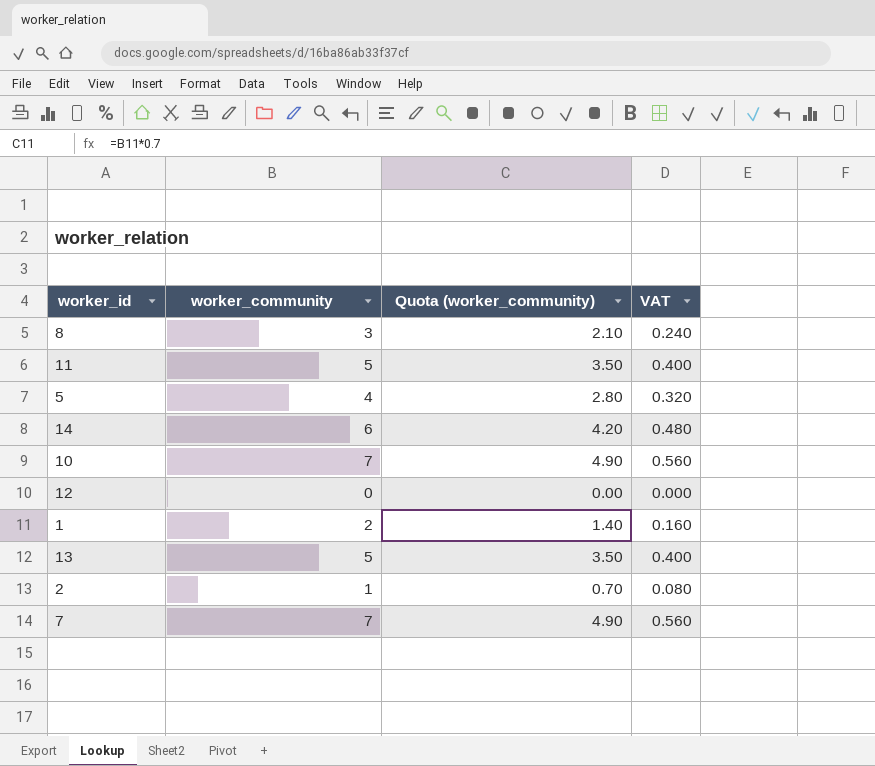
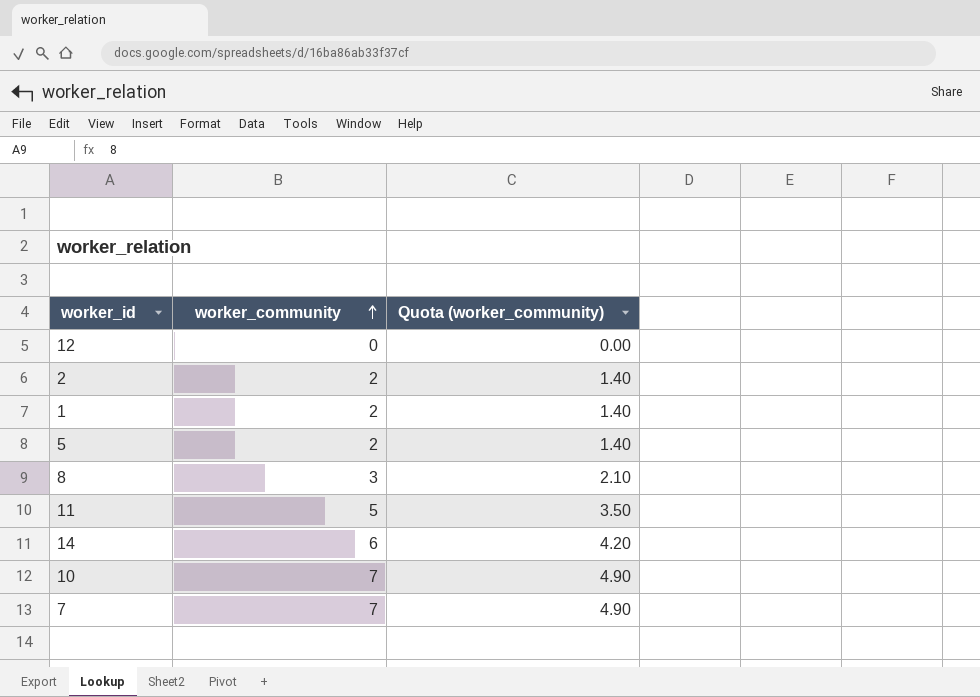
row order: none -> worker_community ascending
column VAT | formula: [worker_community] * 0.08 -> none
row 13: 5 | 3.50 | 0.400 -> none
2 | worker_community: 1 -> 2
2 | Quota (worker_community): 0.70 -> 1.40
5 | worker_community: 4 -> 2
5 | Quota (worker_community): 2.80 -> 1.40

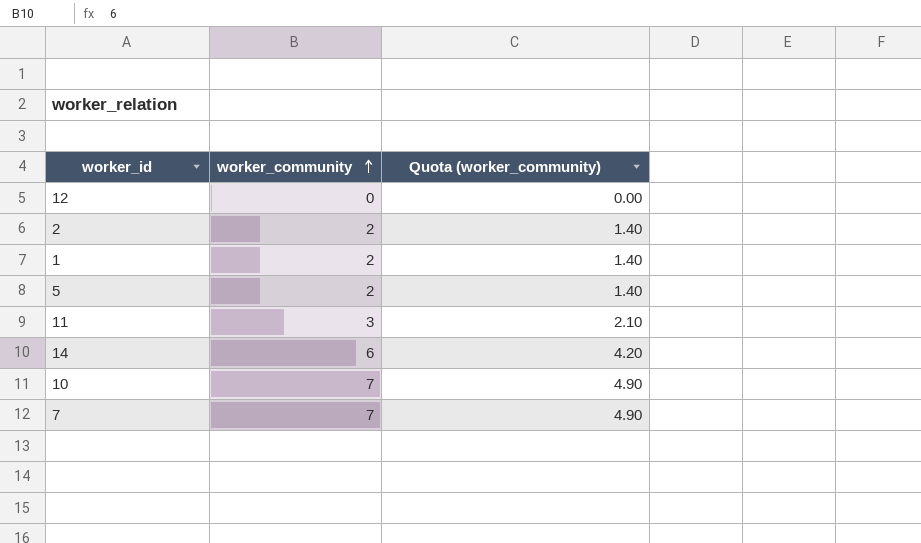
row 8: 3 | 2.10 -> none
11 | worker_community: 5 -> 3
11 | Quota (worker_community): 3.50 -> 2.10

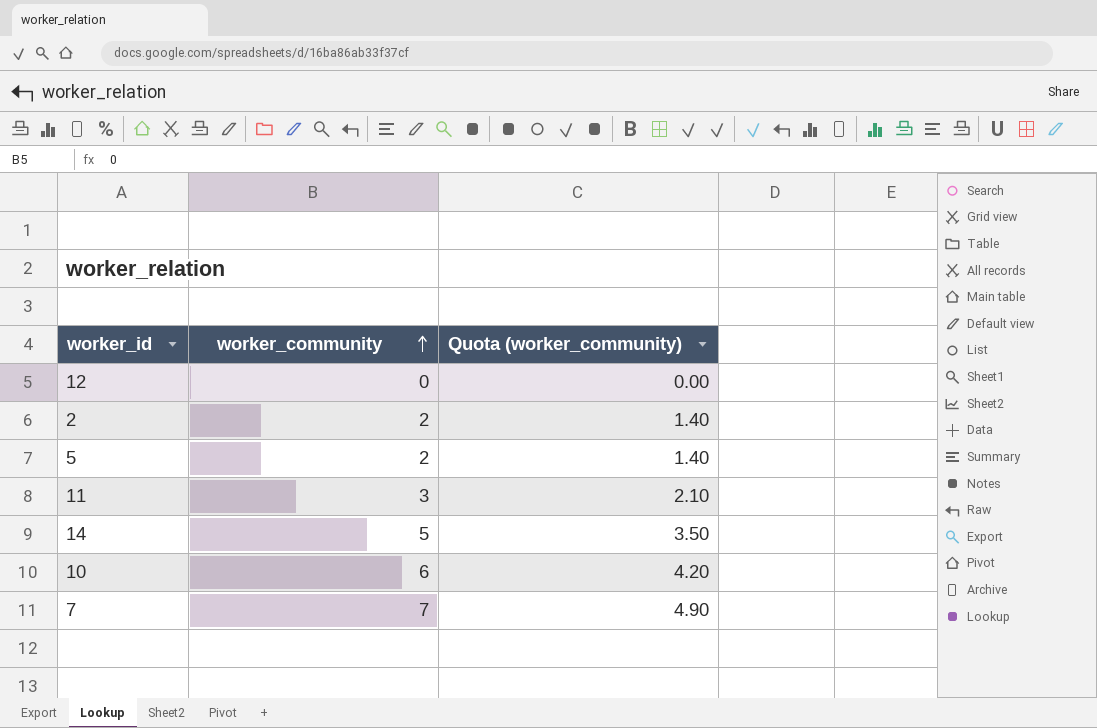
row 1: 2 | 1.40 -> none
14 | worker_community: 6 -> 5
14 | Quota (worker_community): 4.20 -> 3.50
10 | worker_community: 7 -> 6
10 | Quota (worker_community): 4.90 -> 4.20

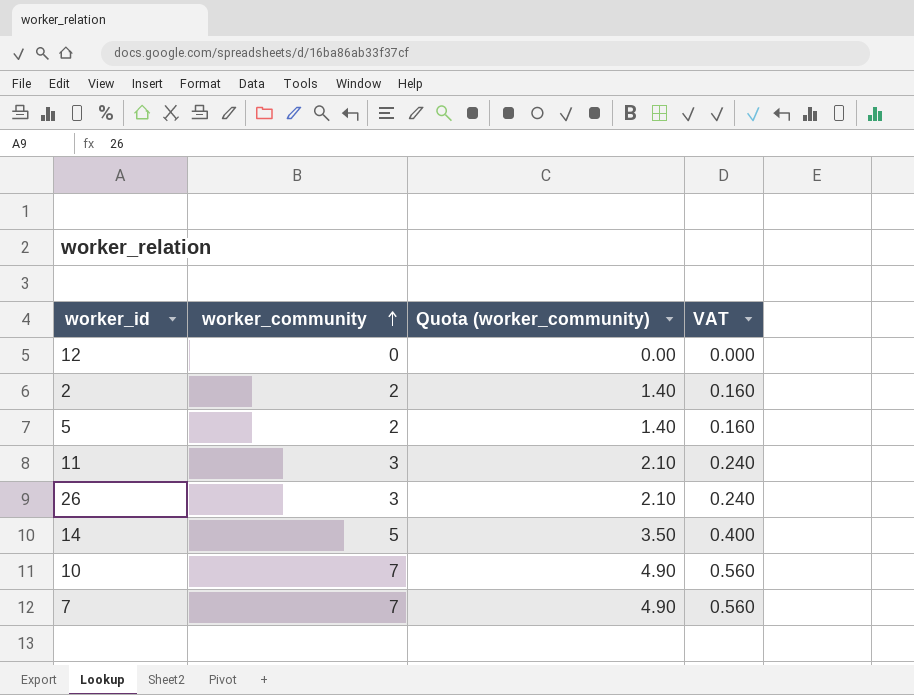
column VAT | formula: none -> [worker_community] * 0.08
row 26: none -> 3 | 2.10 | 0.240
10 | worker_community: 6 -> 7
10 | Quota (worker_community): 4.20 -> 4.90

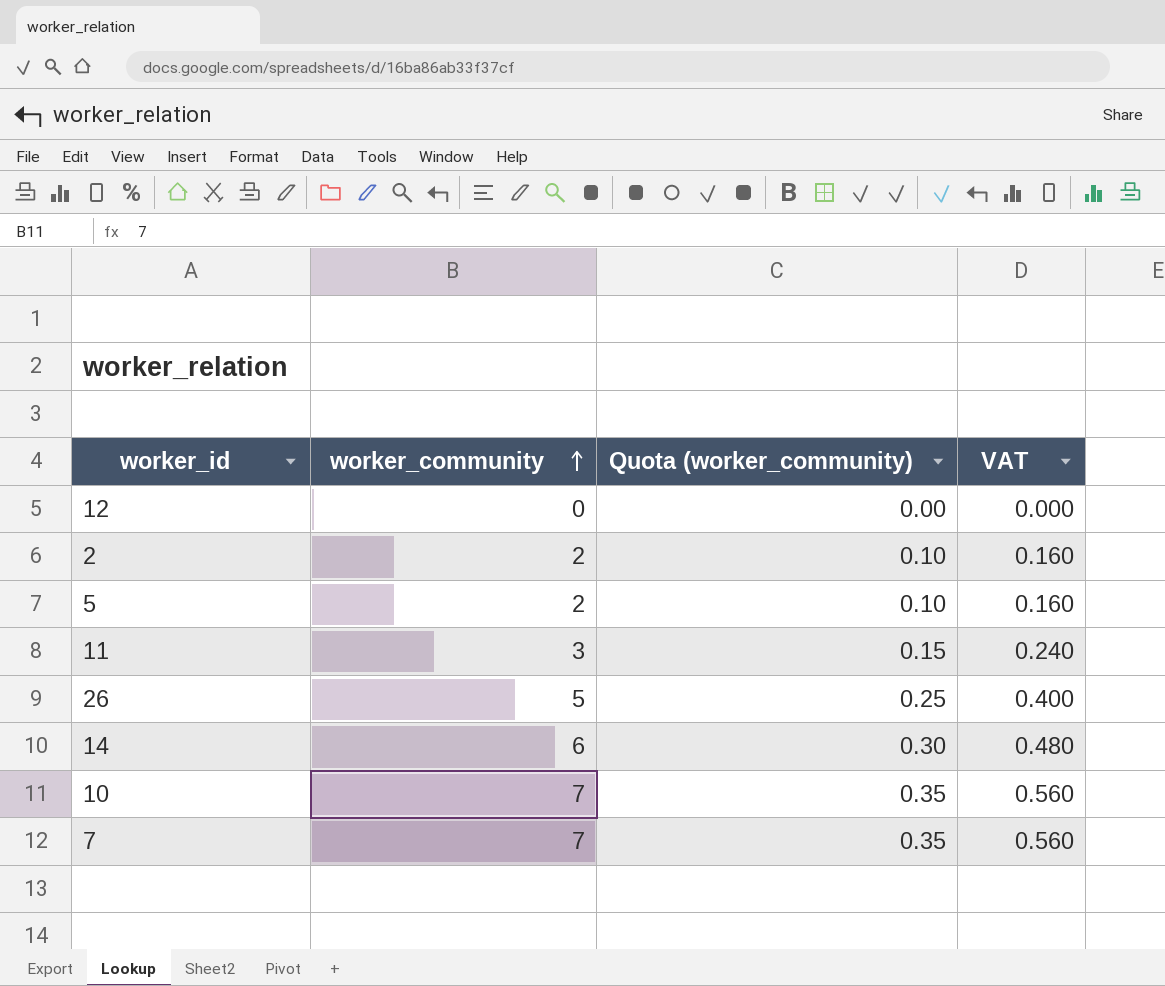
column Quota (worker_community) | formula: [worker_community] * 0.7 -> [worker_community] * 0.05
26 | worker_community: 3 -> 5
26 | VAT: 0.240 -> 0.400
14 | worker_community: 5 -> 6
14 | VAT: 0.400 -> 0.480

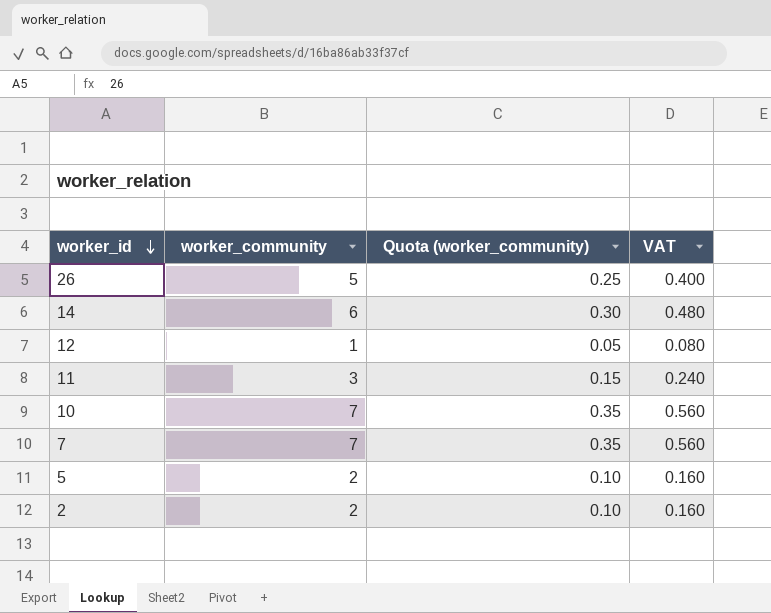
row order: worker_community ascending -> worker_id descending
12 | worker_community: 0 -> 1
12 | Quota (worker_community): 0.00 -> 0.05
12 | VAT: 0.000 -> 0.080

